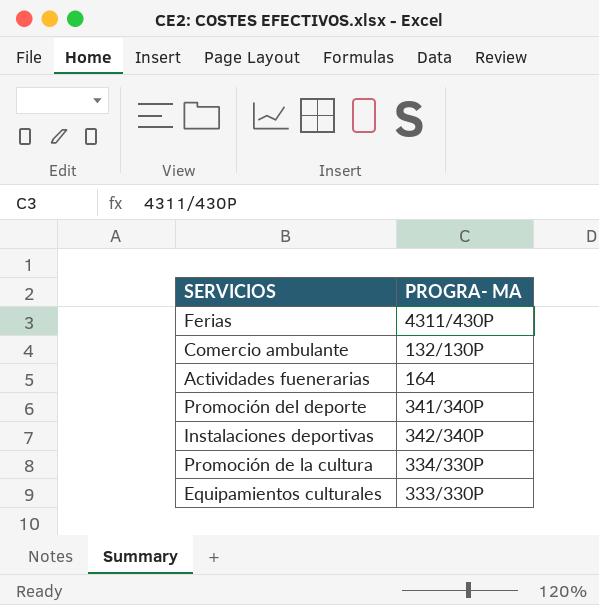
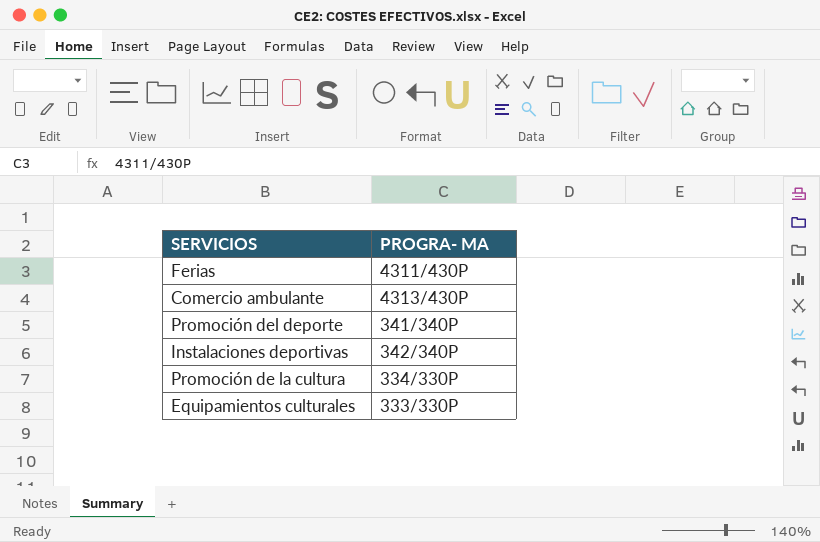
row Actividades fuenerarias: 164 -> none
Comercio ambulante | PROGRA- MA: 132/130P -> 4313/430P

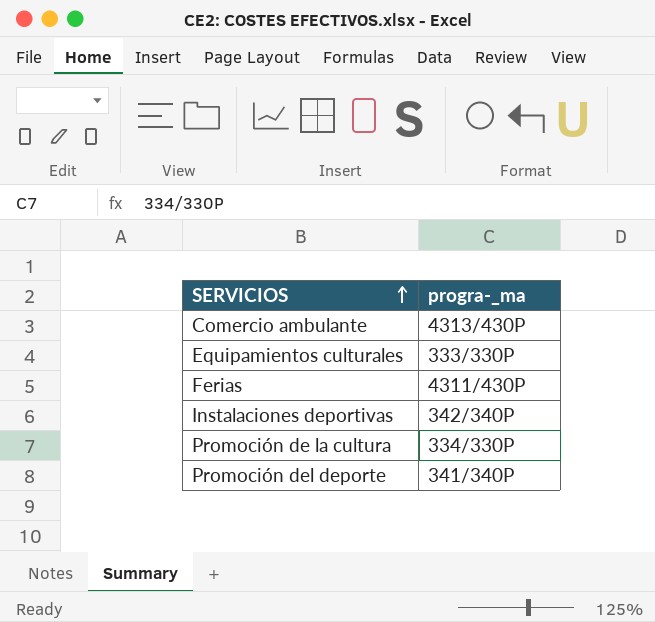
row order: none -> SERVICIOS ascending
column name: PROGRA- MA -> progra-_ma

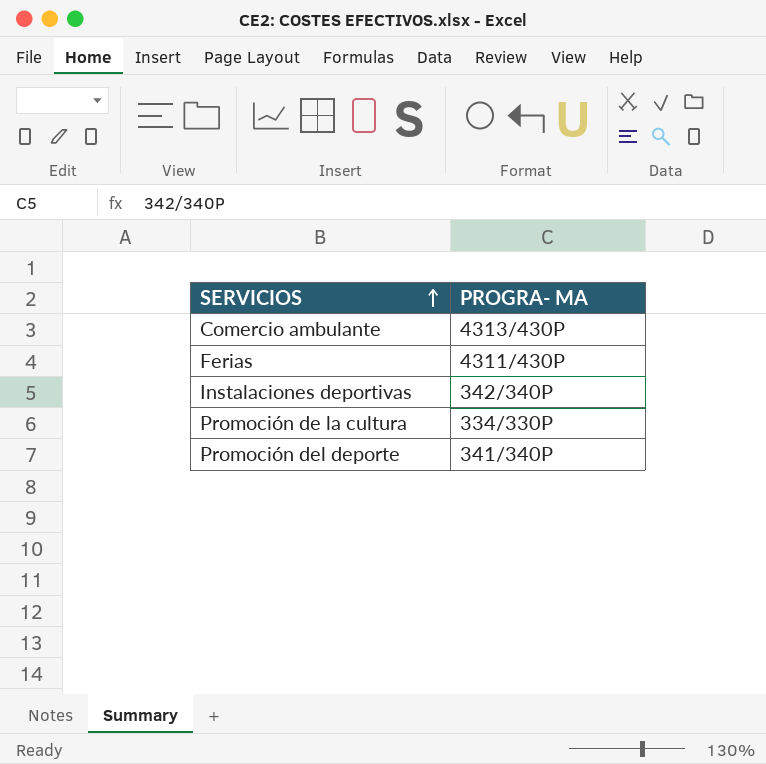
column name: progra-_ma -> PROGRA- MA
row Equipamientos culturales: 333/330P -> none

